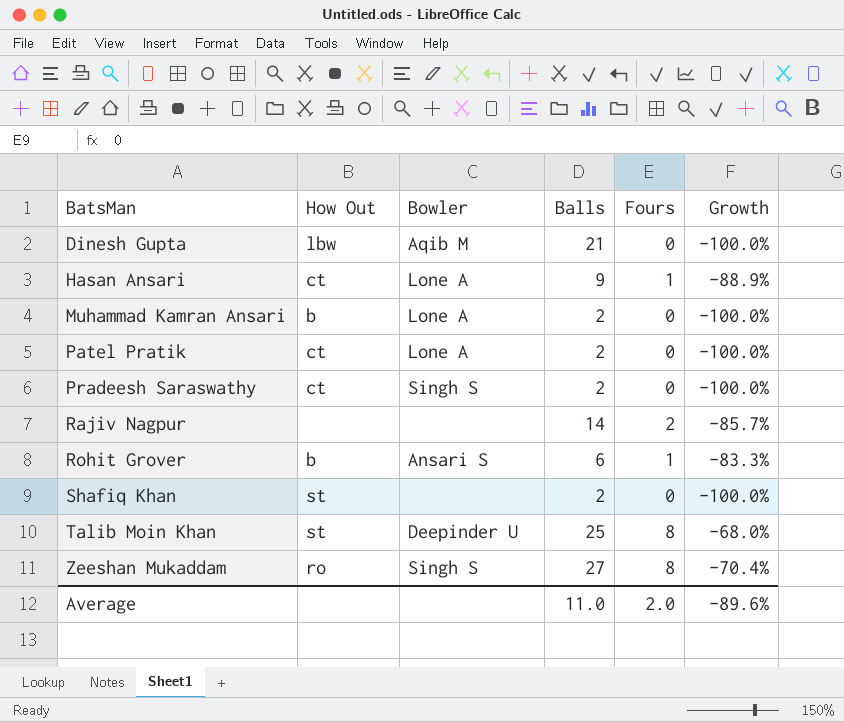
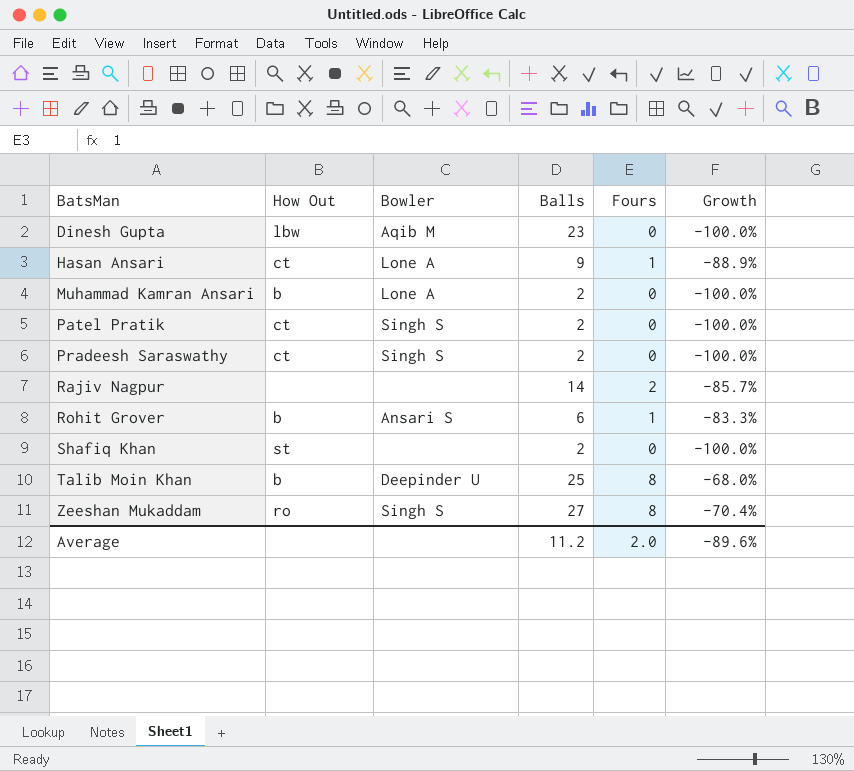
Dinesh Gupta | Balls: 21 -> 23
Patel Pratik | Bowler: Lone A -> Singh S
Talib Moin Khan | How Out: st -> b
Average | Balls: 11.0 -> 11.2

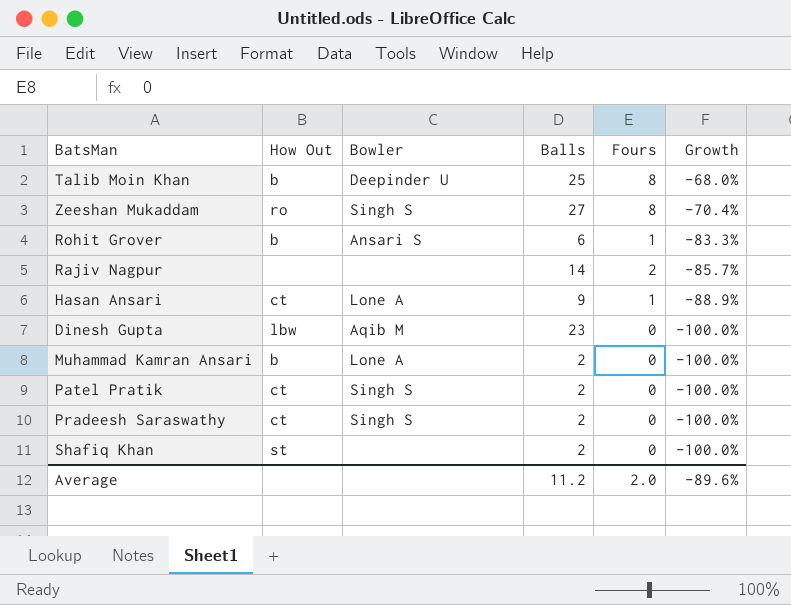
row order: BatsMan ascending -> Growth descending

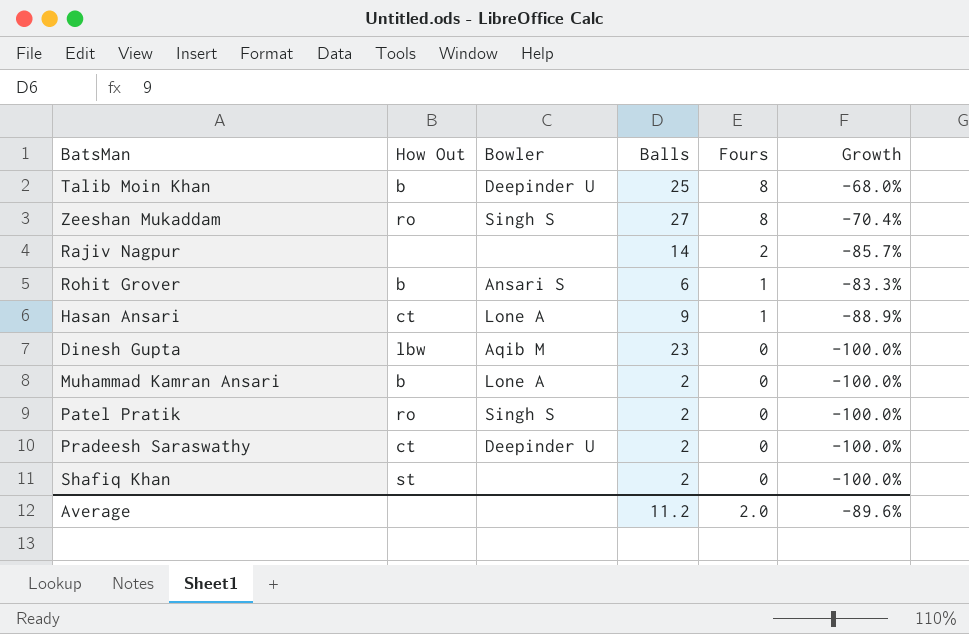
row order: Growth descending -> Fours descending
Patel Pratik | How Out: ct -> ro
Pradeesh Saraswathy | Bowler: Singh S -> Deepinder U

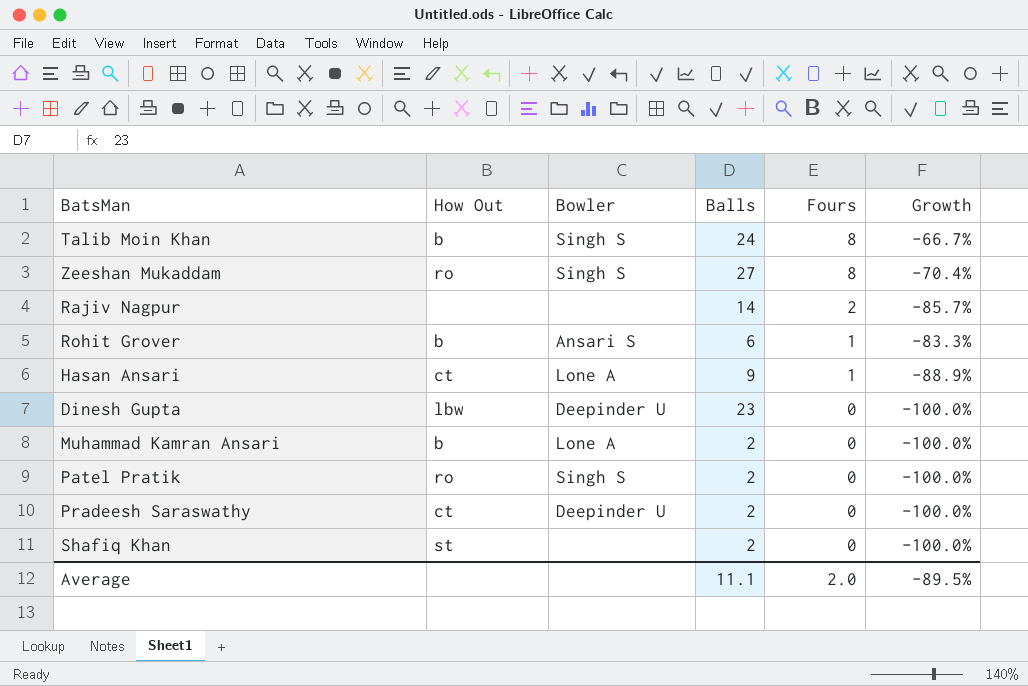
Talib Moin Khan | Bowler: Deepinder U -> Singh S
Talib Moin Khan | Balls: 25 -> 24
Talib Moin Khan | Growth: -68.0% -> -66.7%
Dinesh Gupta | Bowler: Aqib M -> Deepinder U
Average | Balls: 11.2 -> 11.1
Average | Growth: -89.6% -> -89.5%

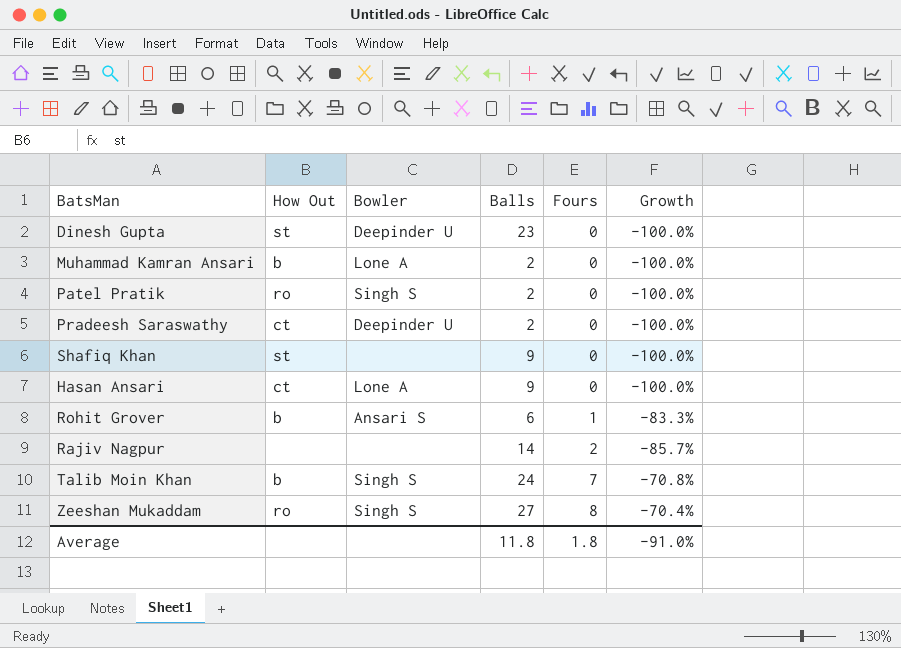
row order: Fours descending -> Fours ascending
Dinesh Gupta | How Out: lbw -> st
Shafiq Khan | Balls: 2 -> 9
Hasan Ansari | Fours: 1 -> 0
Hasan Ansari | Growth: -88.9% -> -100.0%
Talib Moin Khan | Fours: 8 -> 7
Talib Moin Khan | Growth: -66.7% -> -70.8%
Average | Balls: 11.1 -> 11.8
Average | Fours: 2.0 -> 1.8
Average | Growth: -89.5% -> -91.0%

